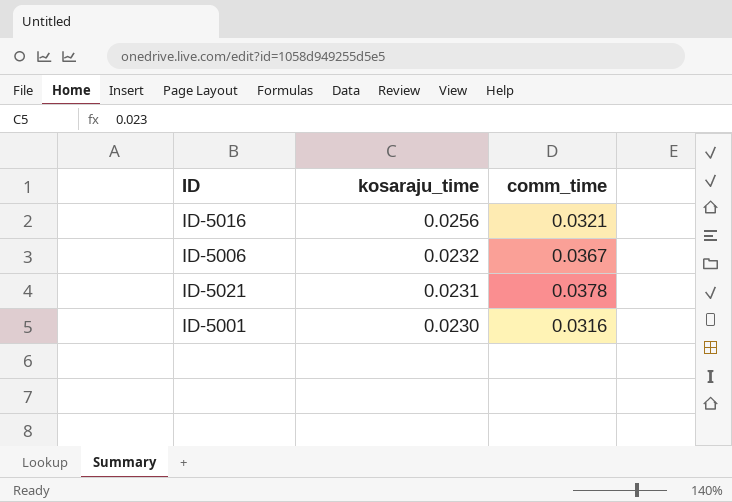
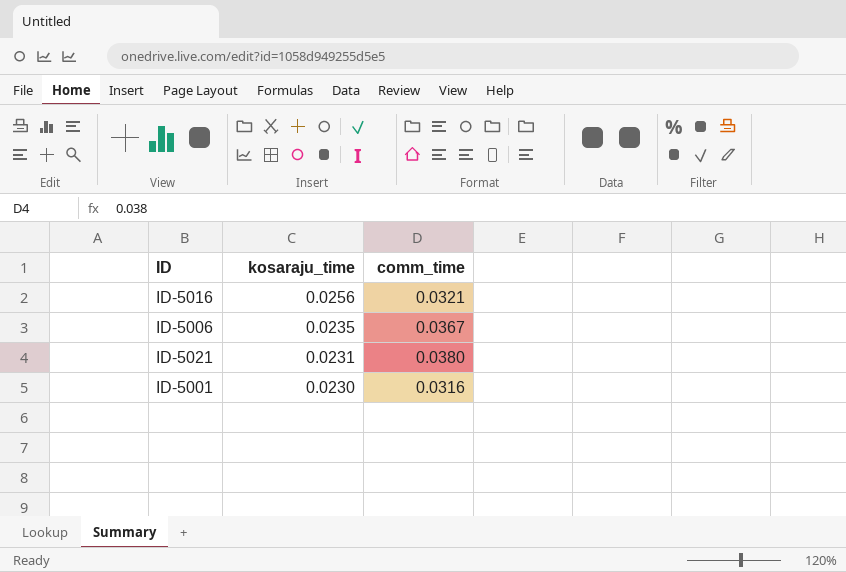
ID-5006 | kosaraju_time: 0.0232 -> 0.0235
ID-5021 | comm_time: 0.0378 -> 0.0380

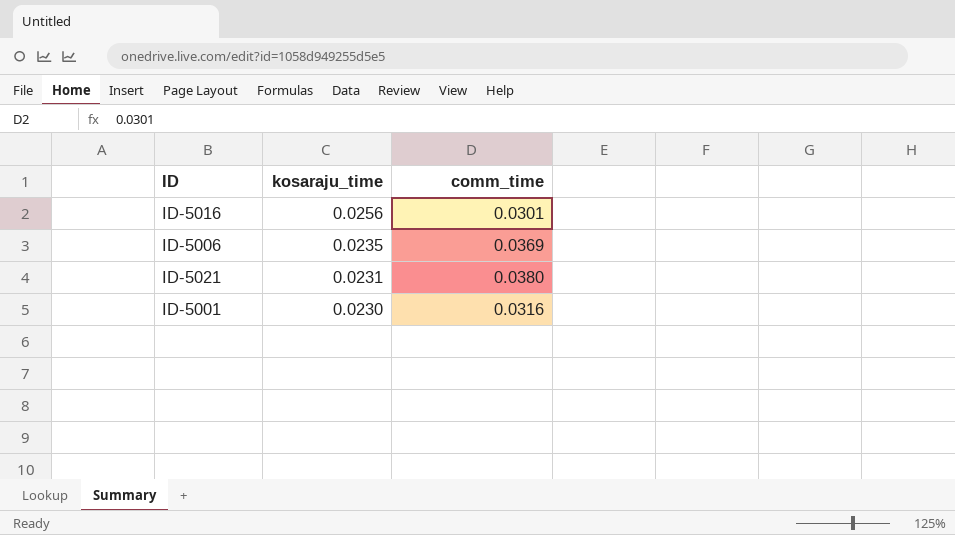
ID-5016 | comm_time: 0.0321 -> 0.0301
ID-5006 | comm_time: 0.0367 -> 0.0369

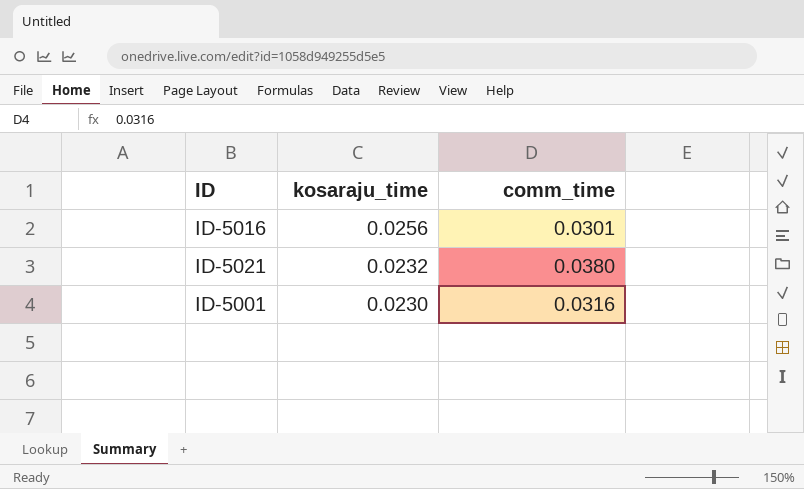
row ID-5006: 0.0235 | 0.0369 -> none
ID-5021 | kosaraju_time: 0.0231 -> 0.0232

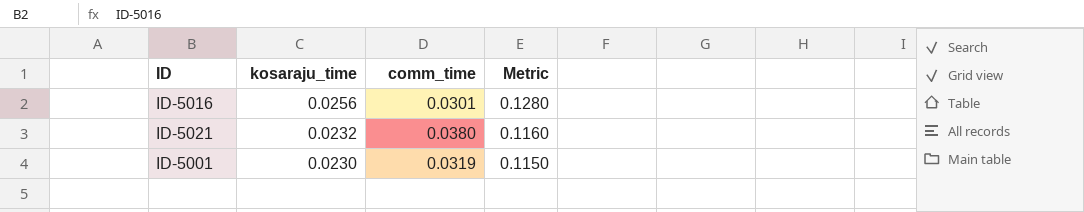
column Metric | formula: none -> [kosaraju_time] * 5
ID-5001 | comm_time: 0.0316 -> 0.0319

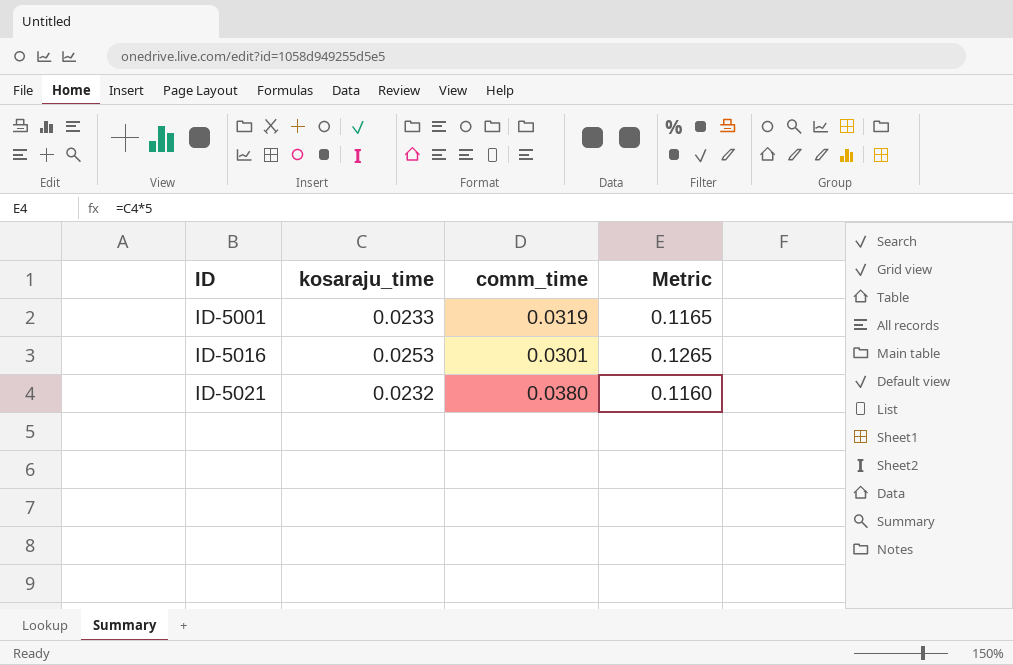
row order: kosaraju_time descending -> ID ascending
ID-5001 | kosaraju_time: 0.0230 -> 0.0233
ID-5001 | Metric: 0.1150 -> 0.1165
ID-5016 | kosaraju_time: 0.0256 -> 0.0253
ID-5016 | Metric: 0.1280 -> 0.1265

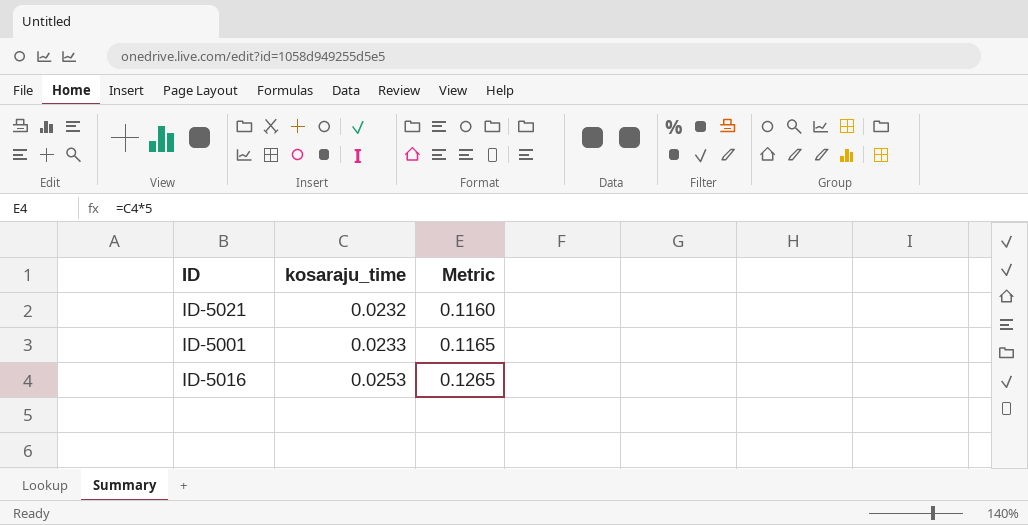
row order: ID ascending -> kosaraju_time ascending
column comm_time | position: 3 -> none

